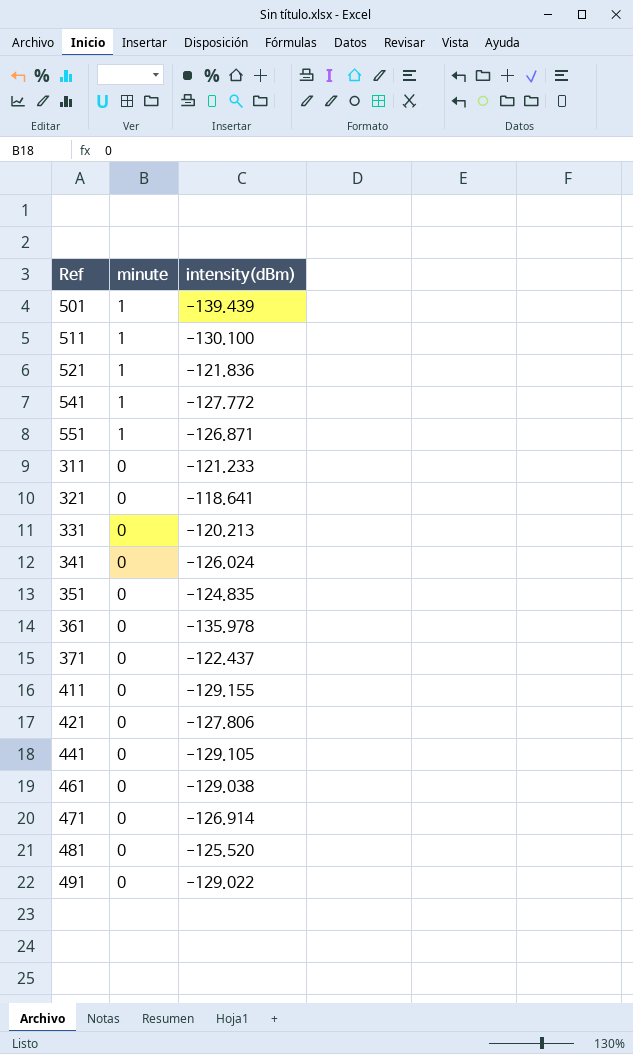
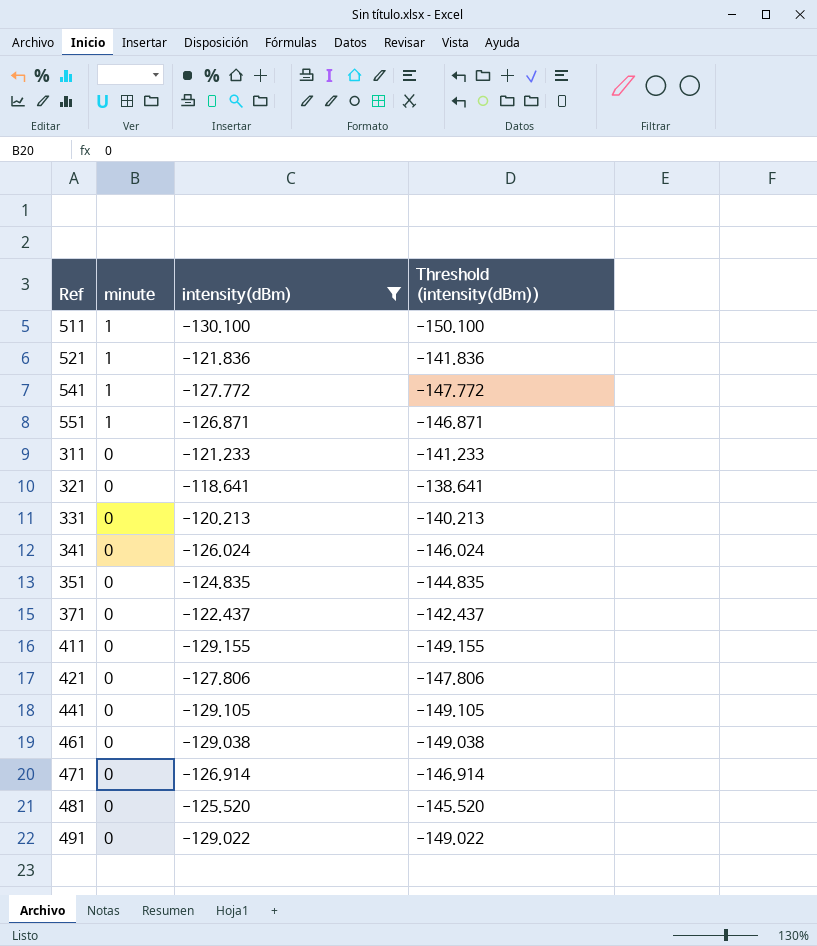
filter: none -> intensity(dBm) >= -130.100
column Threshold (intensity(dBm)) | formula: none -> [intensity(dBm)] - 20

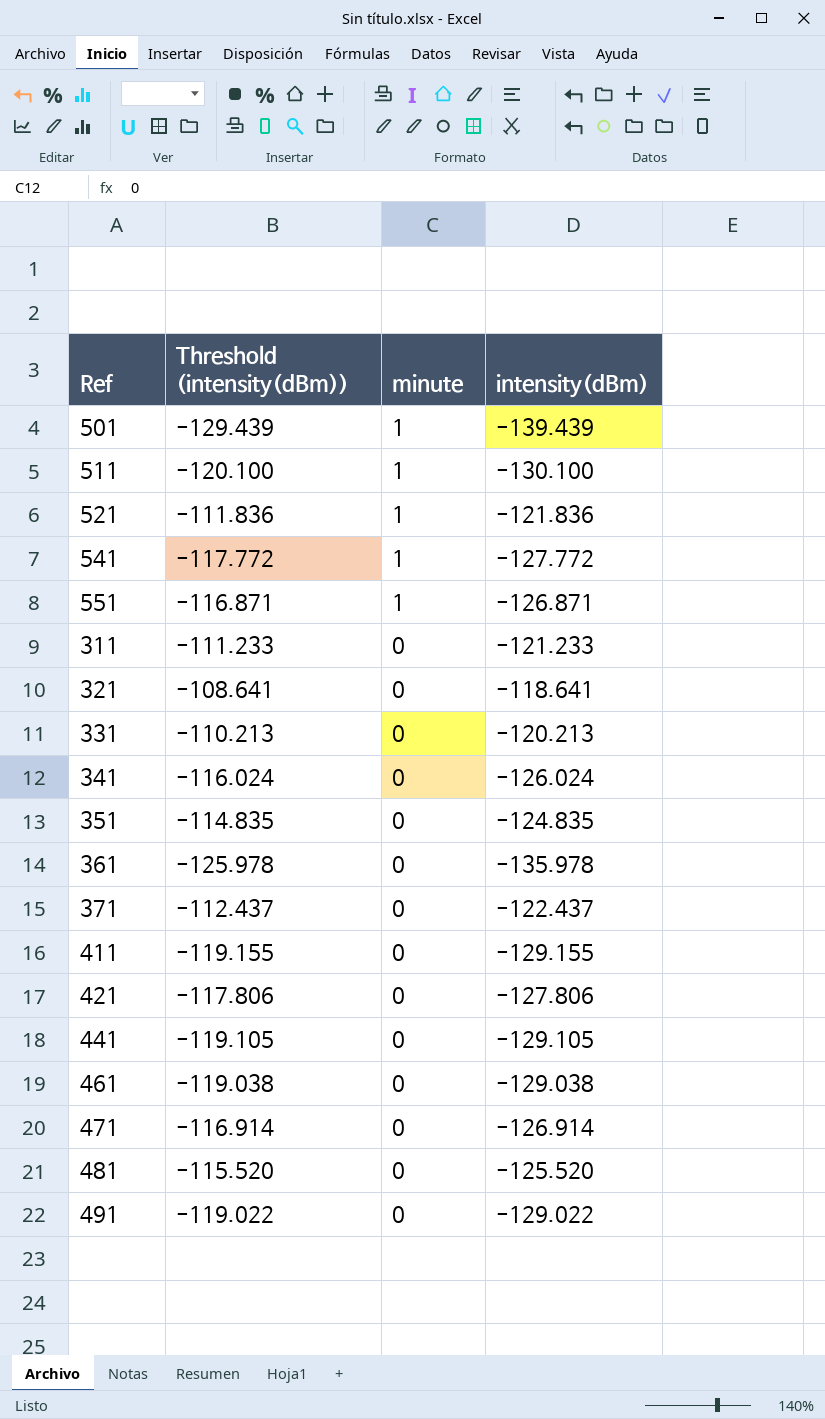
filter: intensity(dBm) >= -130.100 -> none
column Threshold (intensity(dBm)) | formula: [intensity(dBm)] - 20 -> [intensity(dBm)] + 10
column Threshold (intensity(dBm)) | position: 4 -> 2

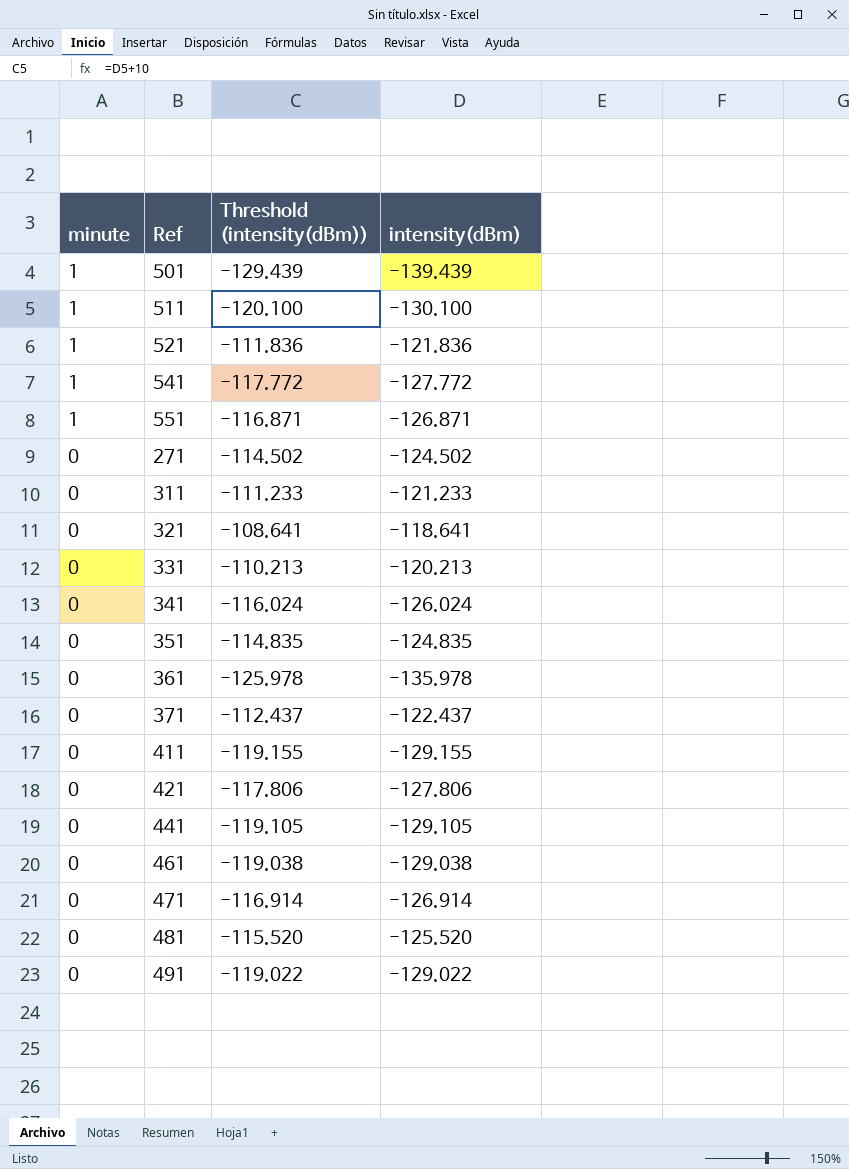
column minute | position: 3 -> 1
row 271: none -> 0 | -114.502 | -124.502

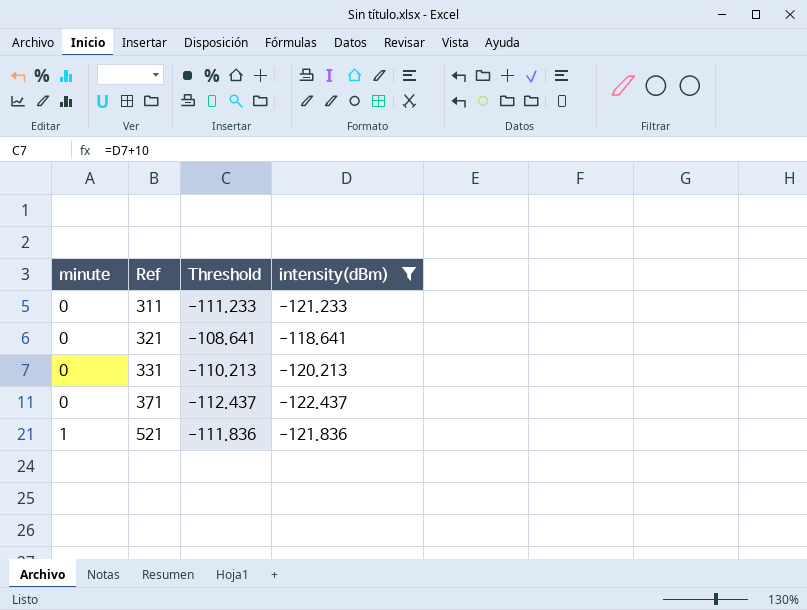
filter: none -> intensity(dBm) >= -122.437
row order: minute descending -> minute ascending
column name: Threshold (intensity(dBm)) -> Threshold

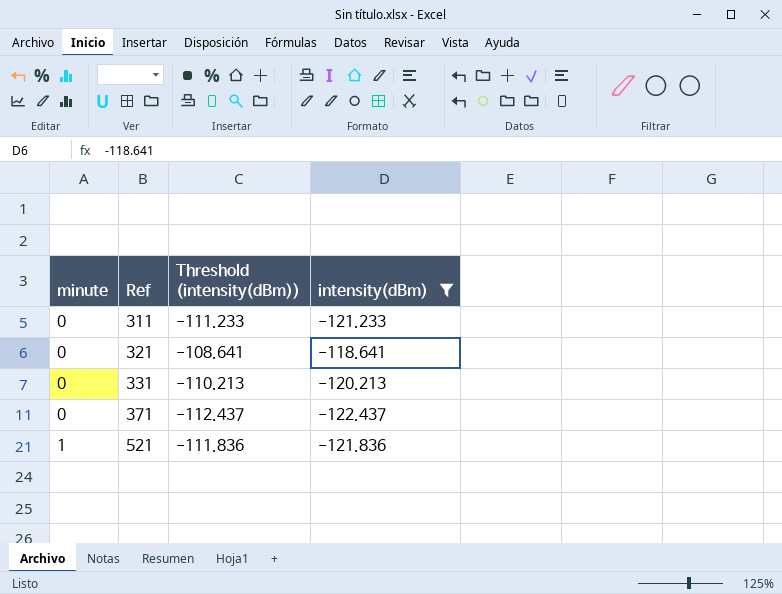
column name: Threshold -> Threshold (intensity(dBm))

